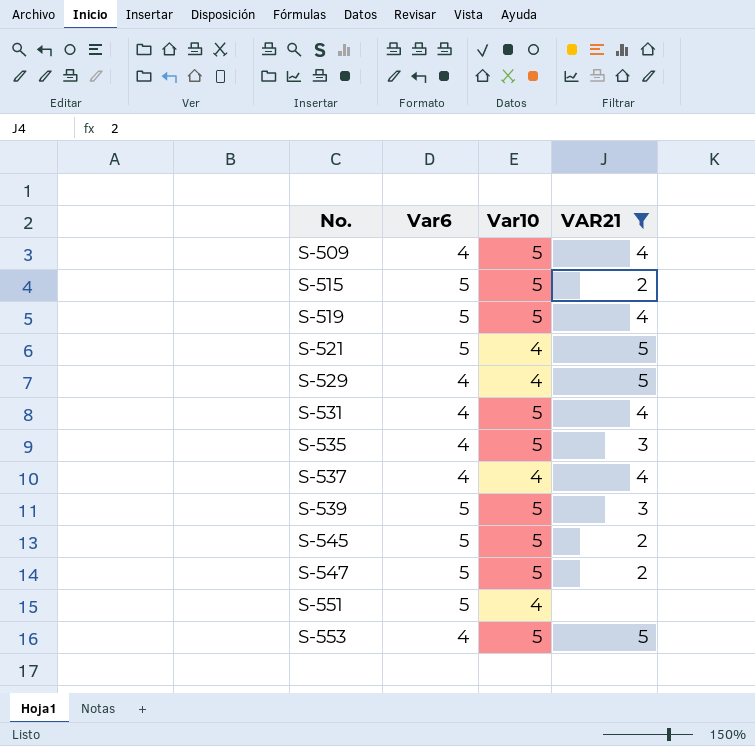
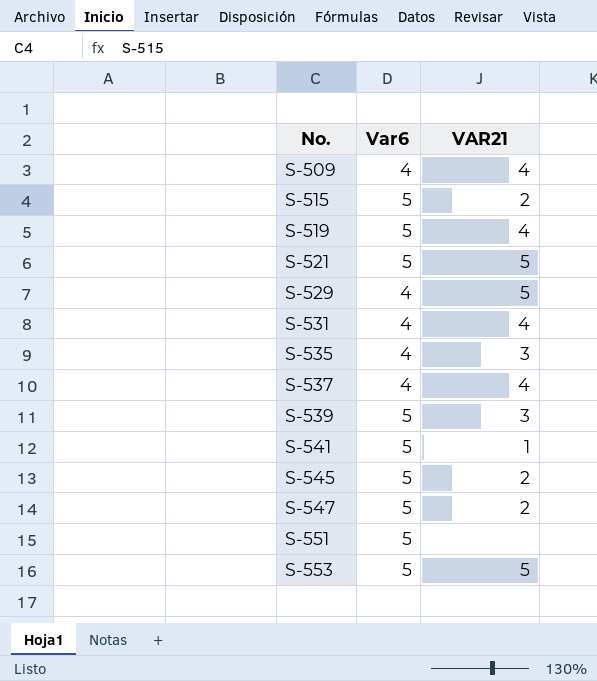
filter: VAR21 != 1 -> none
column Var10 | position: 3 -> none
S-553 | Var6: 4 -> 5

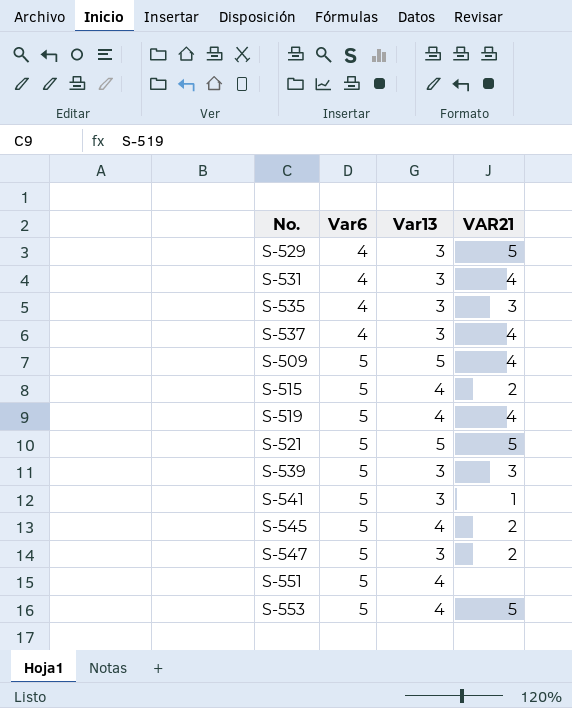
row order: No. ascending -> Var6 ascending
column Var13 | position: none -> 3
S-509 | Var6: 4 -> 5

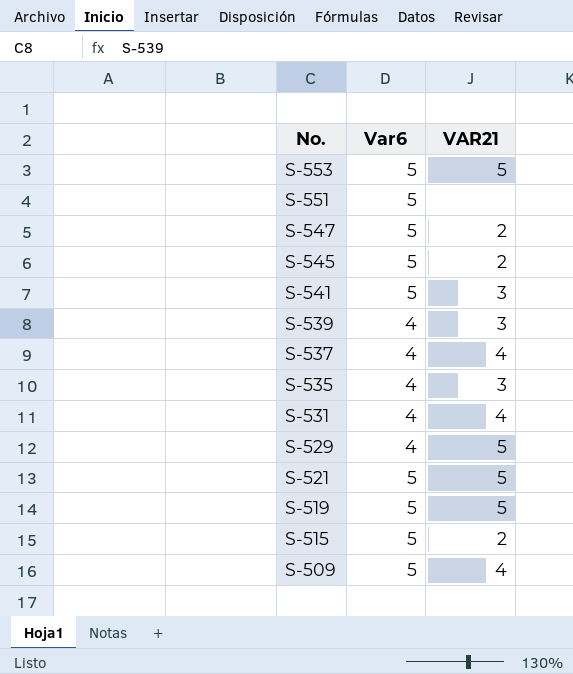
row order: Var6 ascending -> No. descending
column Var13 | position: 3 -> none
S-541 | VAR21: 1 -> 3
S-539 | Var6: 5 -> 4
S-519 | VAR21: 4 -> 5

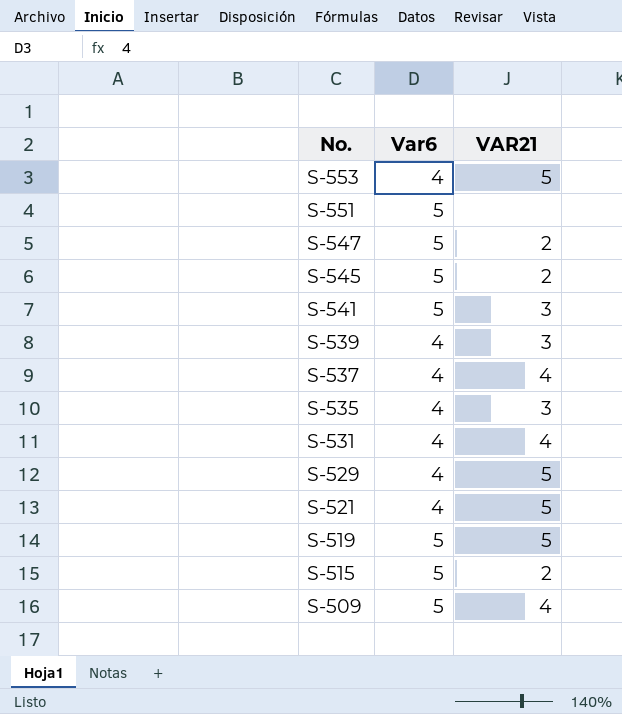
S-553 | Var6: 5 -> 4
S-521 | Var6: 5 -> 4

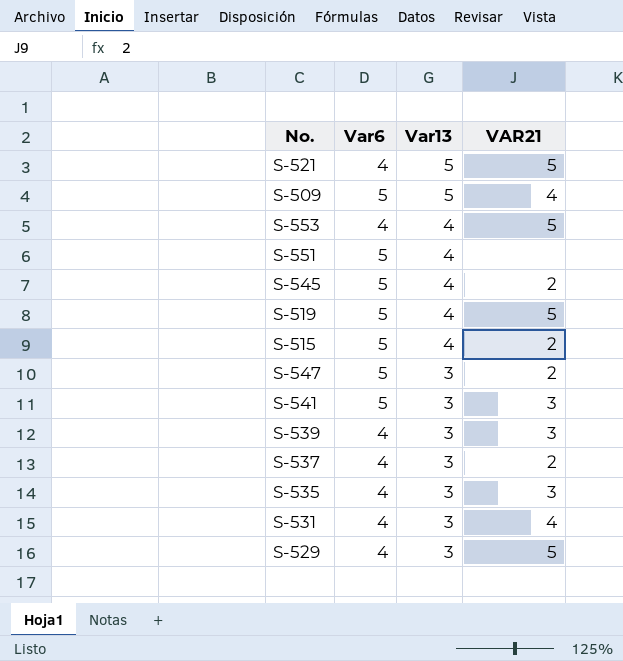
row order: No. descending -> Var13 descending
column Var13 | position: none -> 3
S-537 | VAR21: 4 -> 2

